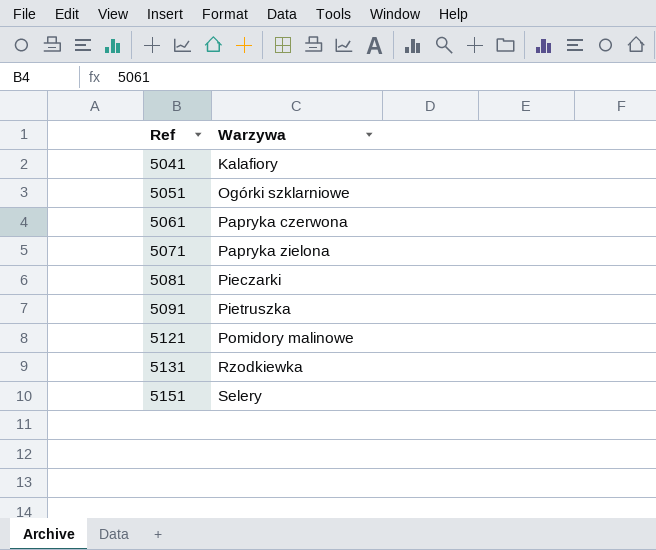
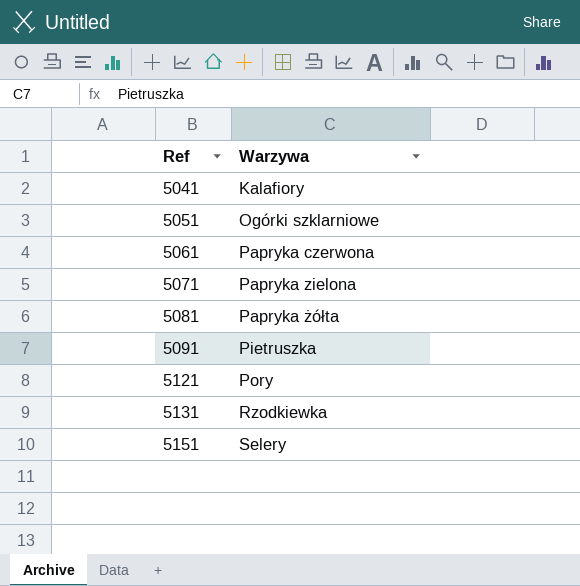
5081 | Warzywa: Pieczarki -> Papryka żółta
5121 | Warzywa: Pomidory malinowe -> Pory

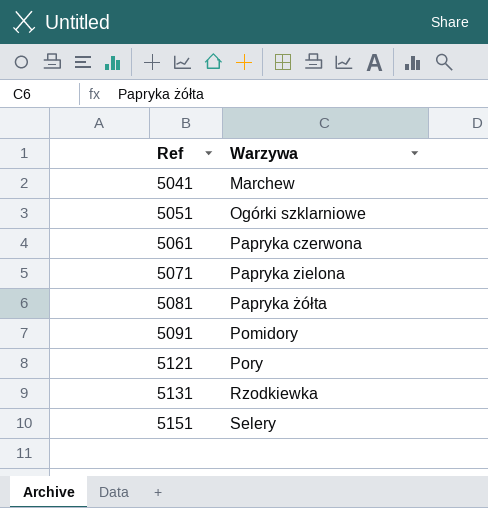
5041 | Warzywa: Kalafiory -> Marchew
5091 | Warzywa: Pietruszka -> Pomidory

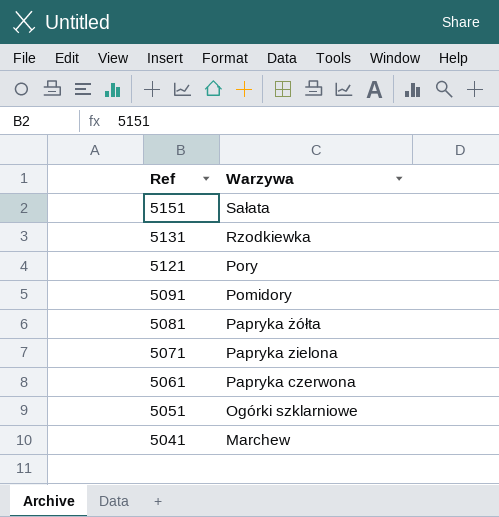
row order: Ref ascending -> Ref descending
5151 | Warzywa: Selery -> Sałata

